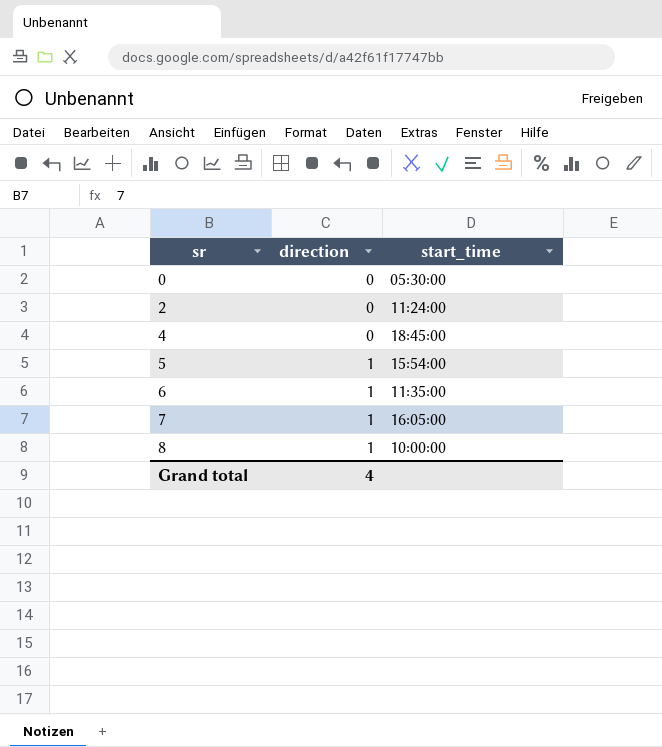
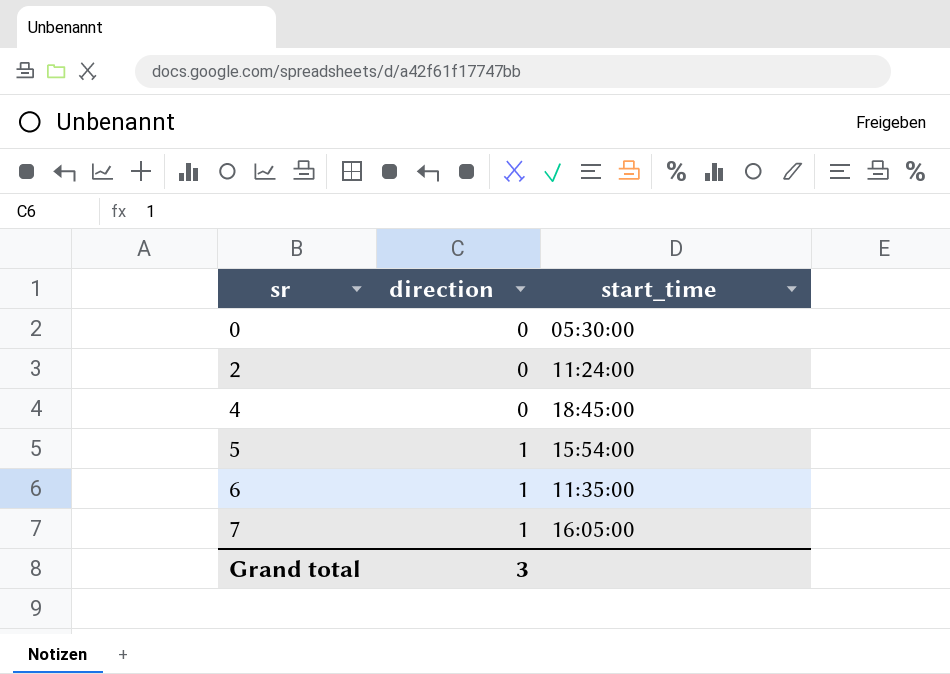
row 8: 1 | 10:00:00 -> none
Grand total | direction: 4 -> 3

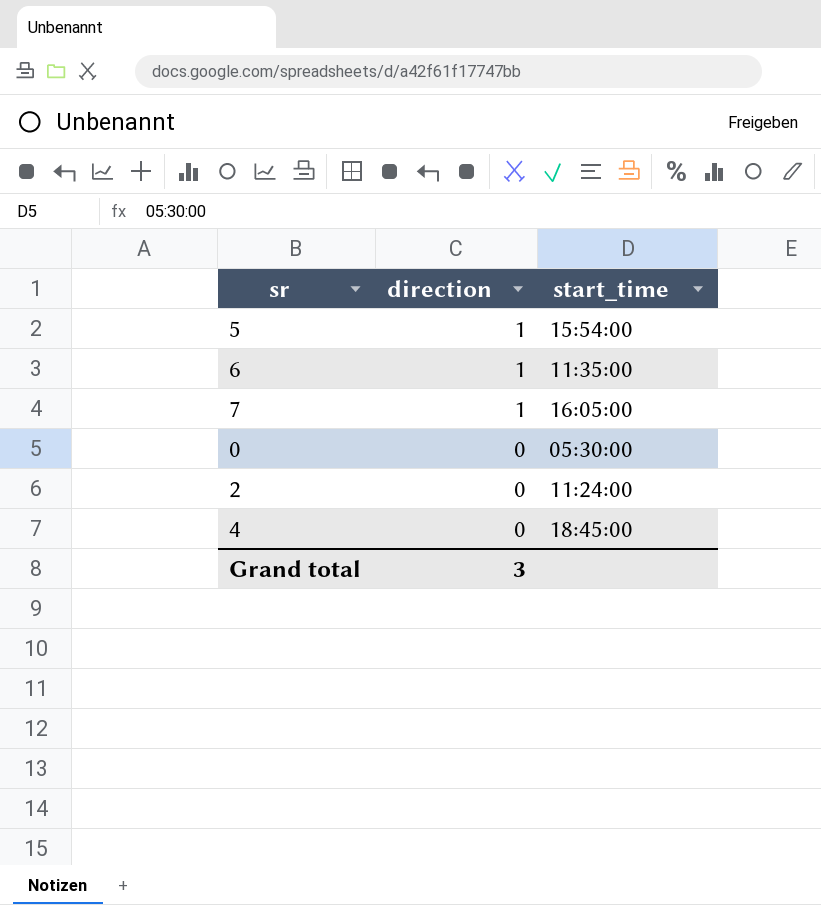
row order: sr ascending -> direction descending

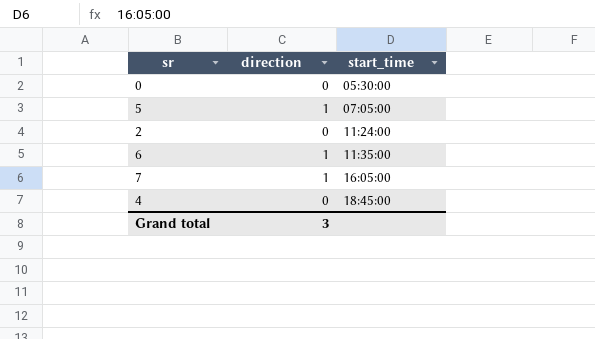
row order: direction descending -> start_time ascending
5 | start_time: 15:54:00 -> 07:05:00

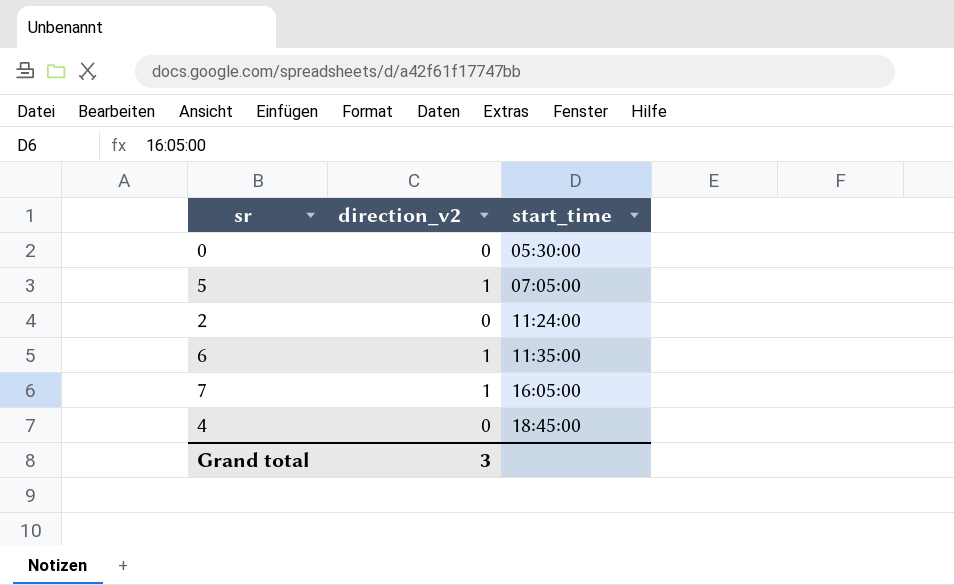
column name: direction -> direction_v2

